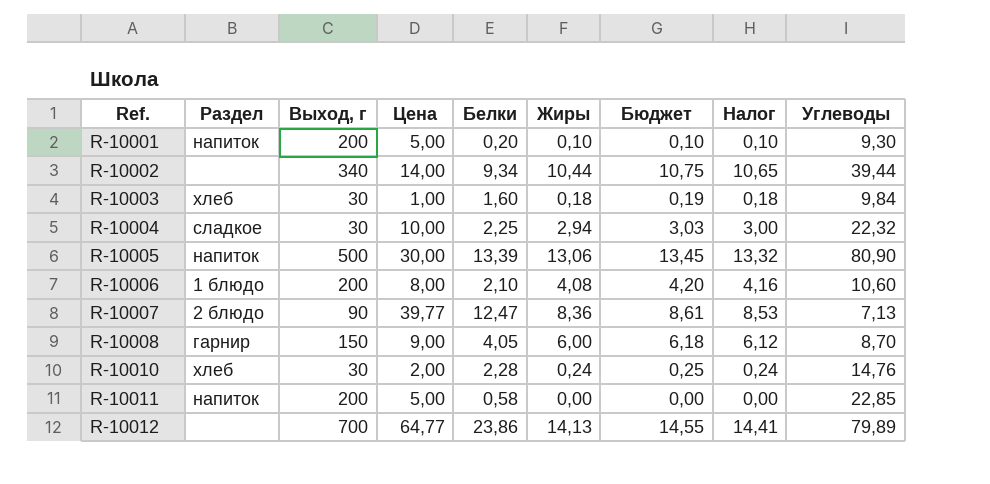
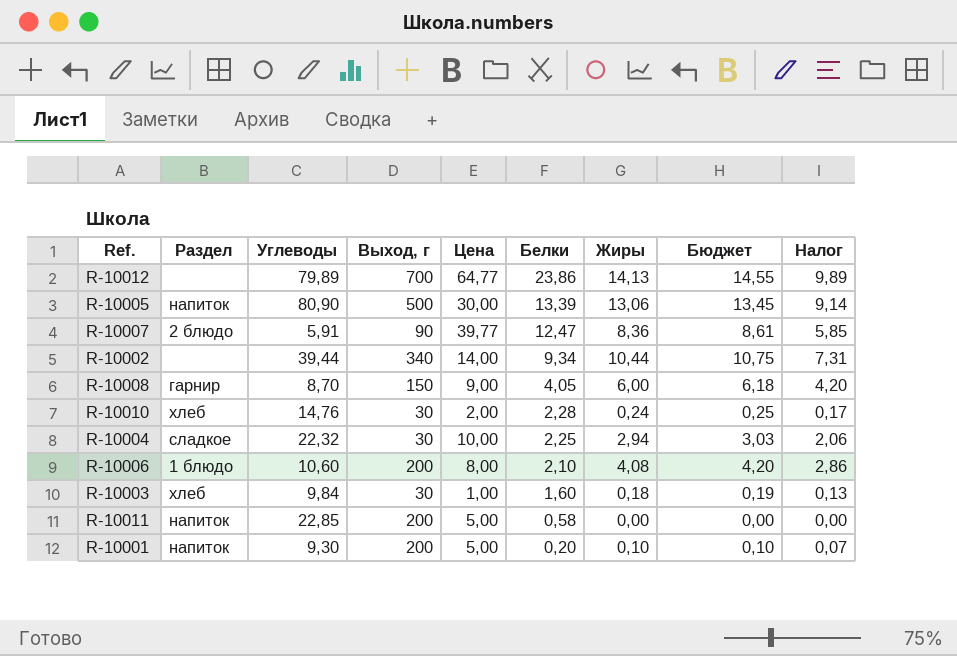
row order: Ref. ascending -> Белки descending
column Углеводы | position: 9 -> 3
column Налог | formula: [Жиры] * 1,02 -> [Жиры] * 0,7
R-10007 | Углеводы: 7,13 -> 5,91

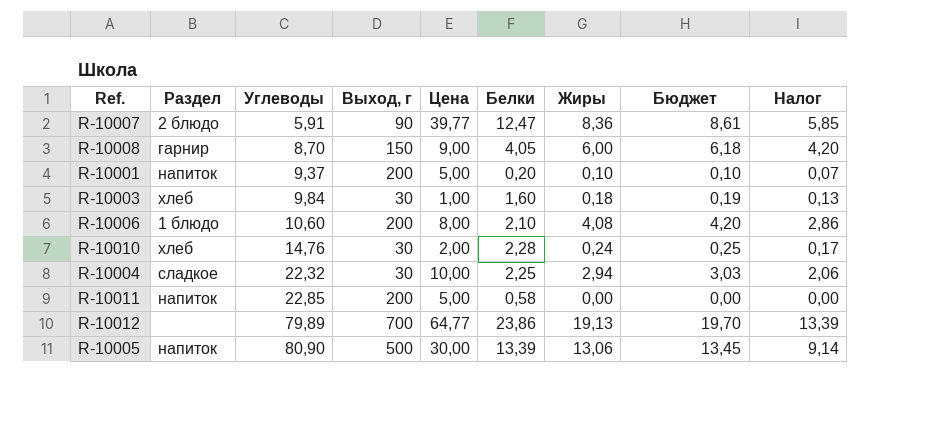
row order: Белки descending -> Углеводы ascending
row R-10002: none | 39,44 | 340 | 14,00 | 9,34 | 10,44 | 10,75 | 7,31 -> none
R-10001 | Углеводы: 9,30 -> 9,37
R-10012 | Жиры: 14,13 -> 19,13
R-10012 | Бюджет: 14,55 -> 19,70
R-10012 | Налог: 9,89 -> 13,39

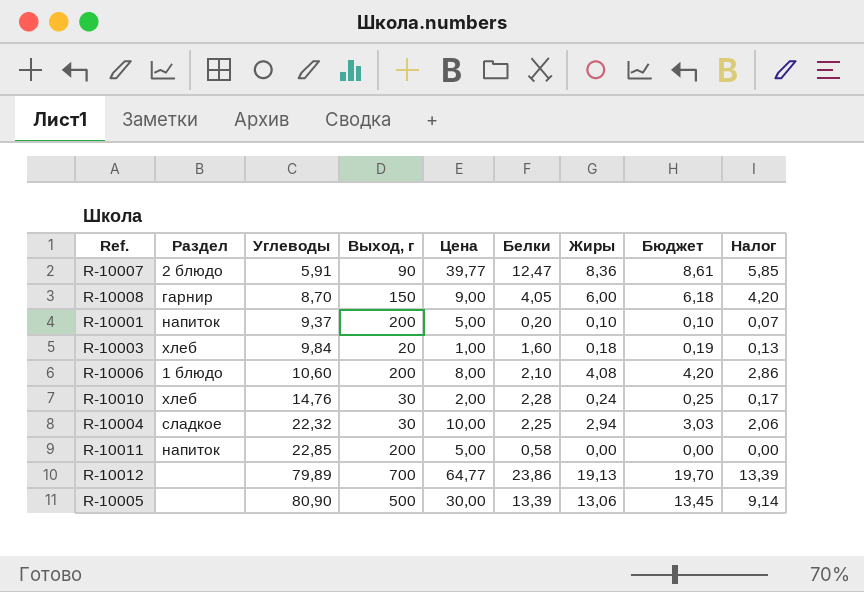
R-10003 | Выход, г: 30 -> 20
R-10005 | Раздел: напиток -> none

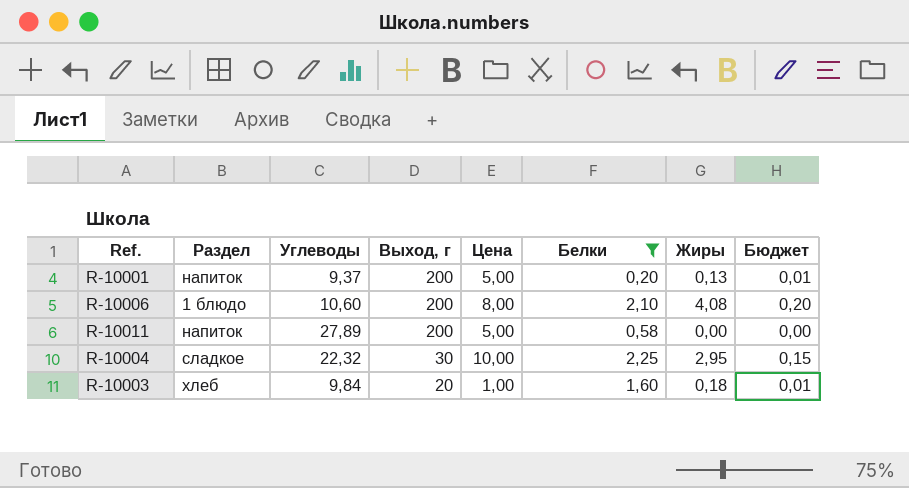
filter: none -> Белки <= 2,25
row order: Углеводы ascending -> Выход, г descending
column Налог | formula: [Жиры] * 0,7 -> none
column Бюджет | formula: [Жиры] * 1,03 -> [Жиры] * 0,05
R-10001 | Жиры: 0,10 -> 0,13
R-10011 | Углеводы: 22,85 -> 27,89
R-10004 | Жиры: 2,94 -> 2,95

